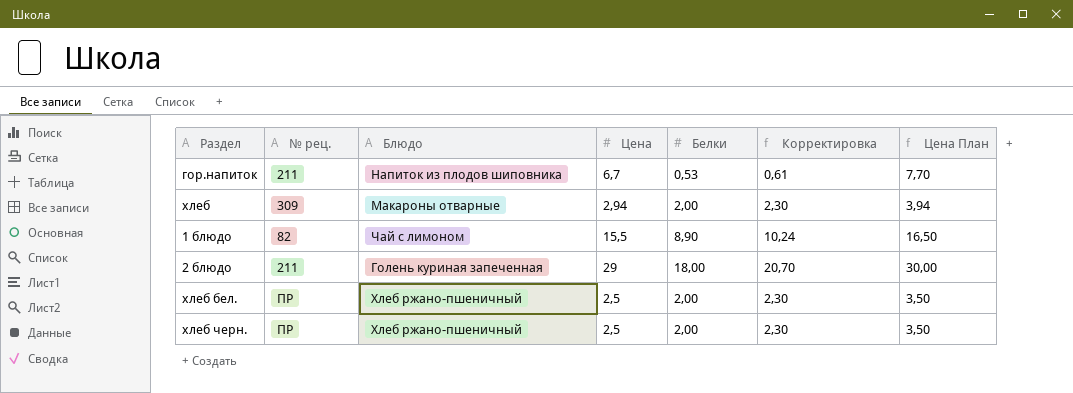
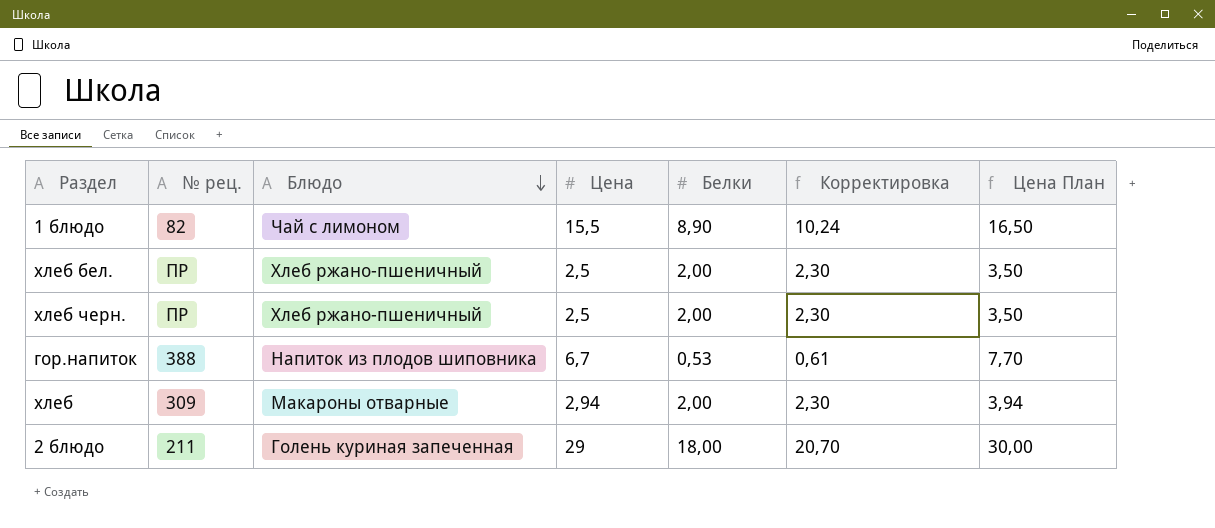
row order: none -> Блюдо descending
гор.напиток | № рец.: 211 -> 388

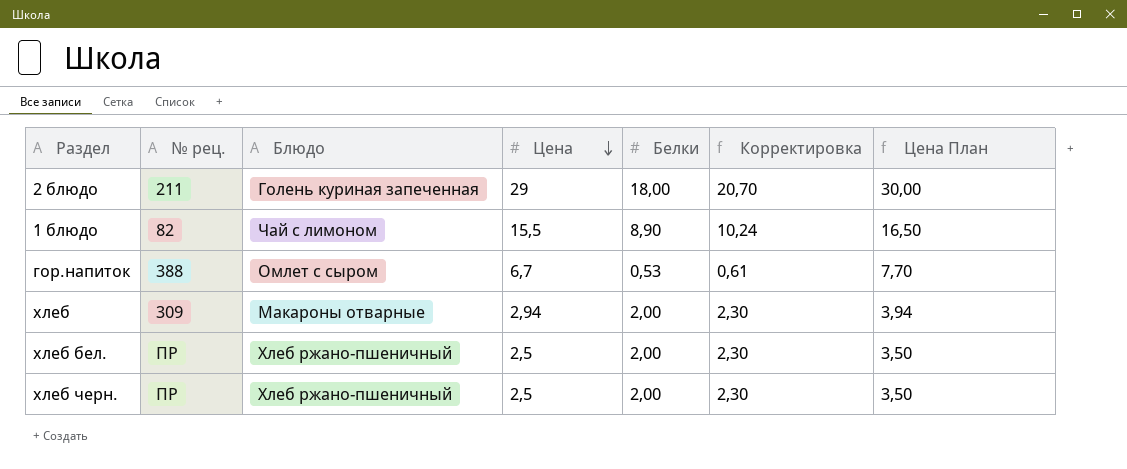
row order: Блюдо descending -> Цена descending
гор.напиток | Блюдо: Напиток из плодов шиповника -> Омлет с сыром

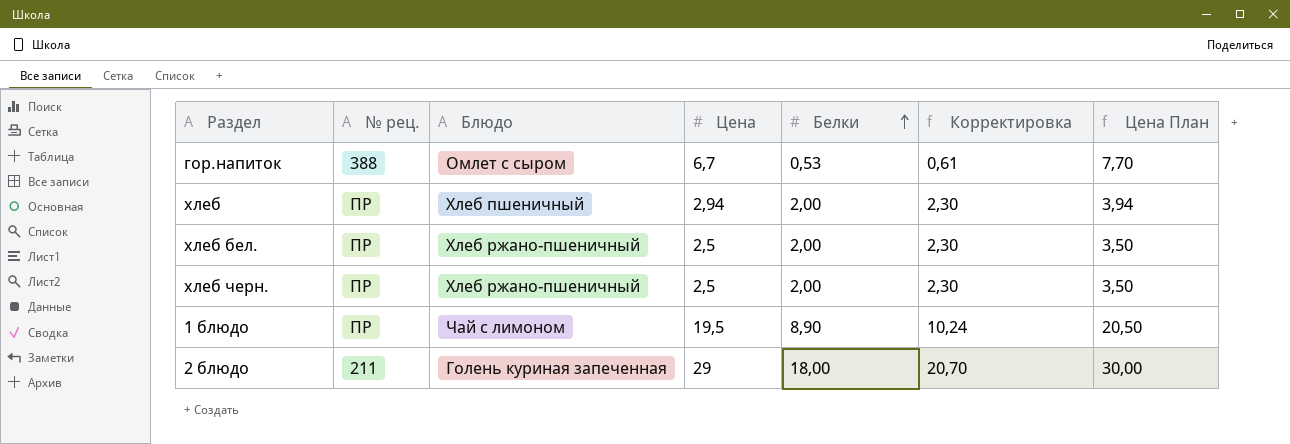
row order: Цена descending -> Белки ascending
хлеб | № рец.: 309 -> ПР
хлеб | Блюдо: Макароны отварные -> Хлеб пшеничный
1 блюдо | № рец.: 82 -> ПР
1 блюдо | Цена: 15,5 -> 19,5
1 блюдо | Цена План: 16,50 -> 20,50

